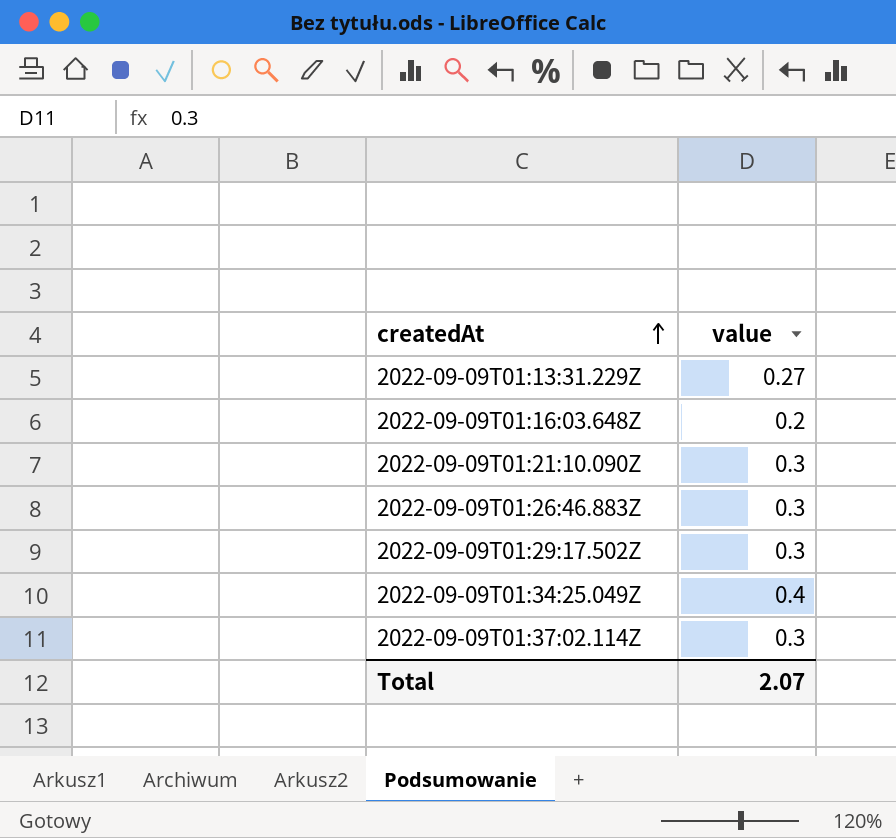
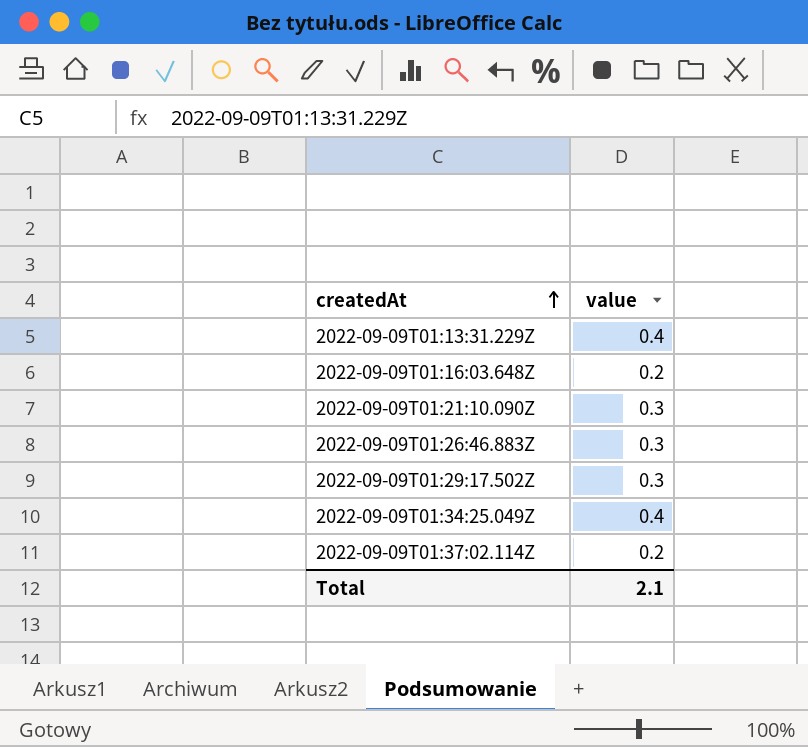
2022-09-09T01:13:31.229Z | value: 0.27 -> 0.4
2022-09-09T01:37:02.114Z | value: 0.3 -> 0.2
Total | value: 2.07 -> 2.1

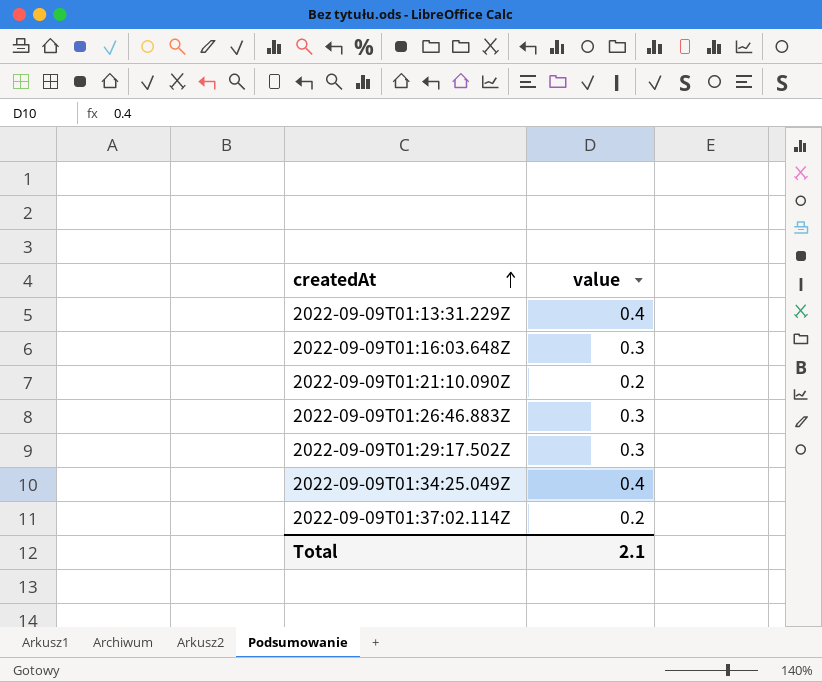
2022-09-09T01:16:03.648Z | value: 0.2 -> 0.3
2022-09-09T01:21:10.090Z | value: 0.3 -> 0.2

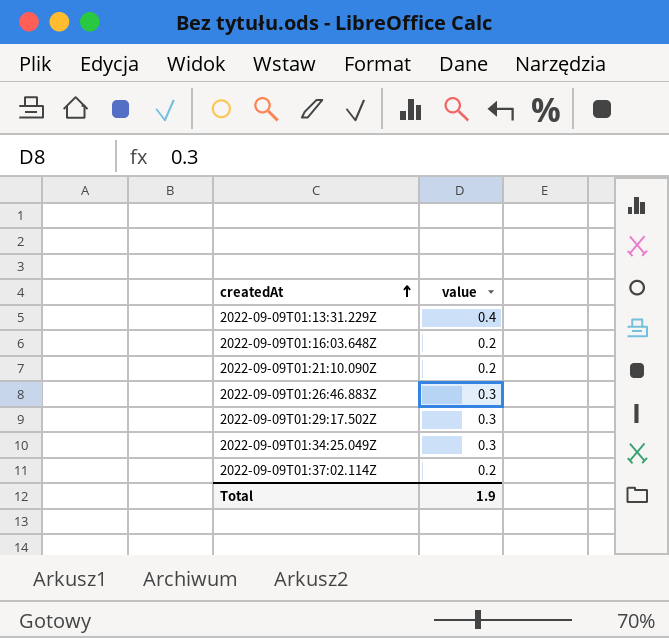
2022-09-09T01:16:03.648Z | value: 0.3 -> 0.2
2022-09-09T01:34:25.049Z | value: 0.4 -> 0.3
Total | value: 2.1 -> 1.9

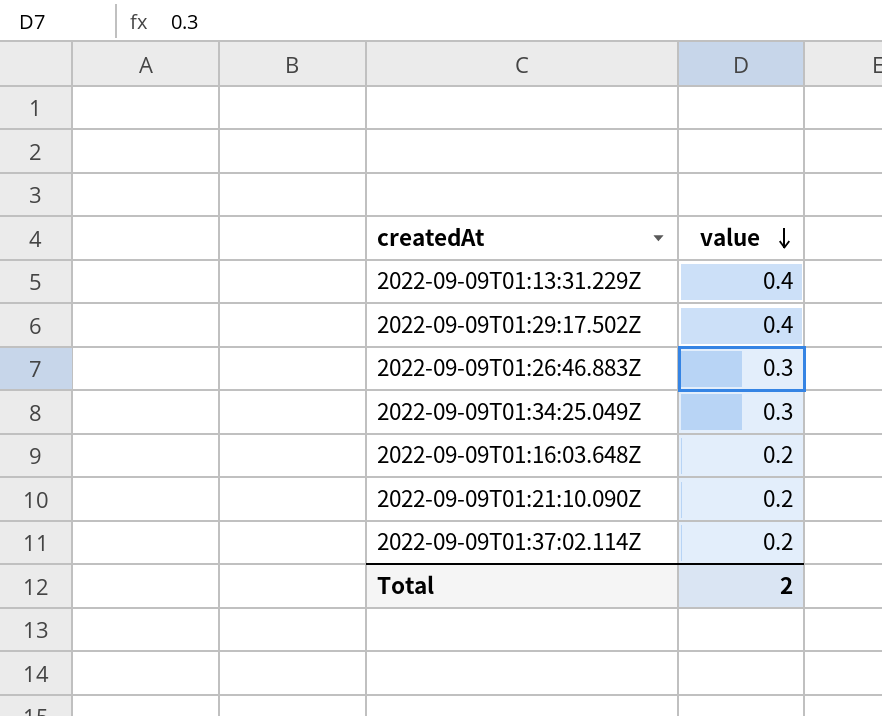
row order: createdAt ascending -> value descending
2022-09-09T01:29:17.502Z | value: 0.3 -> 0.4
Total | value: 1.9 -> 2

